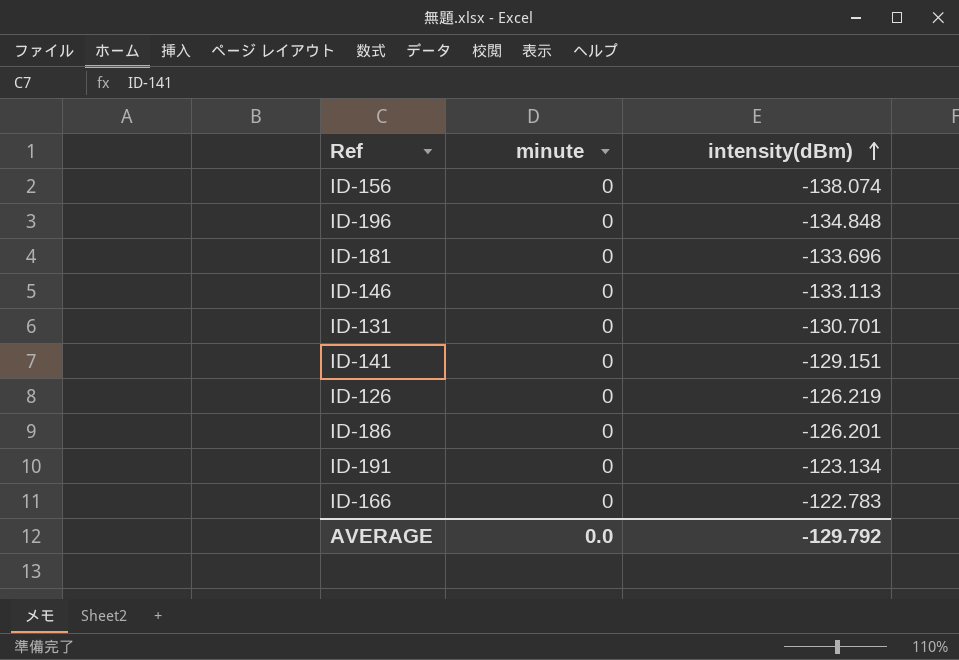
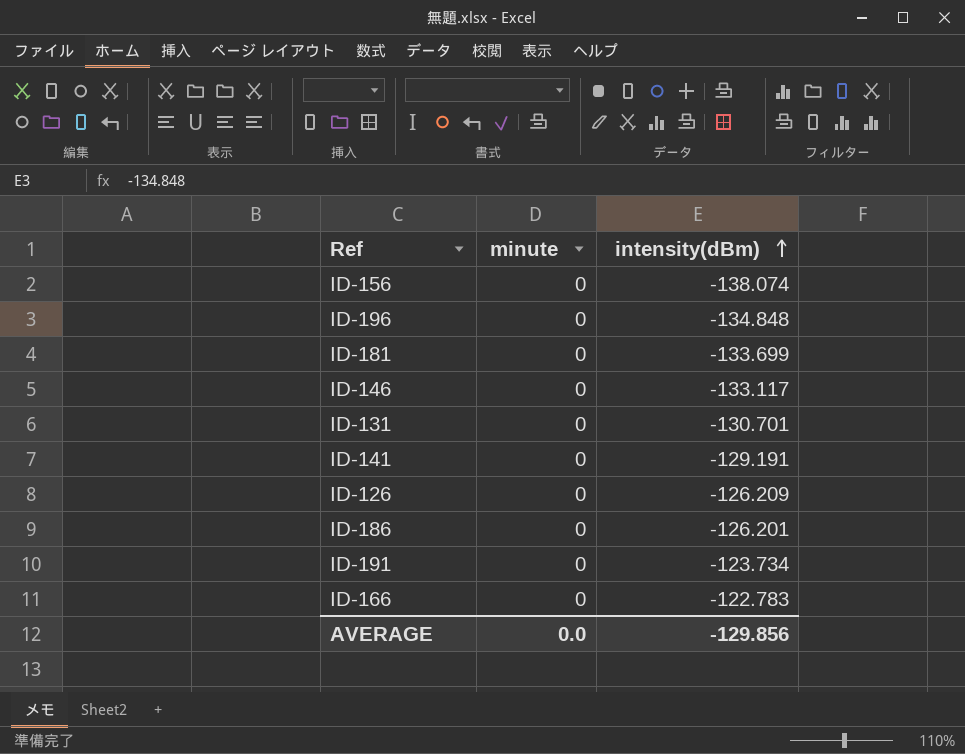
ID-181 | intensity(dBm): -133.696 -> -133.699
ID-146 | intensity(dBm): -133.113 -> -133.117
ID-141 | intensity(dBm): -129.151 -> -129.191
ID-126 | intensity(dBm): -126.219 -> -126.209
ID-191 | intensity(dBm): -123.134 -> -123.734
AVERAGE | intensity(dBm): -129.792 -> -129.856

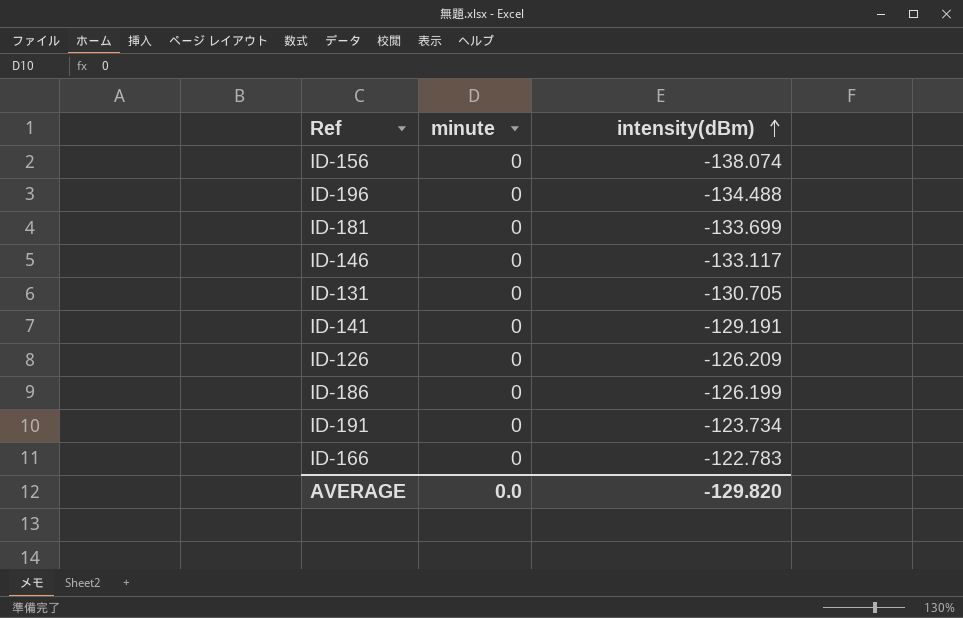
ID-196 | intensity(dBm): -134.848 -> -134.488
ID-131 | intensity(dBm): -130.701 -> -130.705
ID-186 | intensity(dBm): -126.201 -> -126.199
AVERAGE | intensity(dBm): -129.856 -> -129.820

